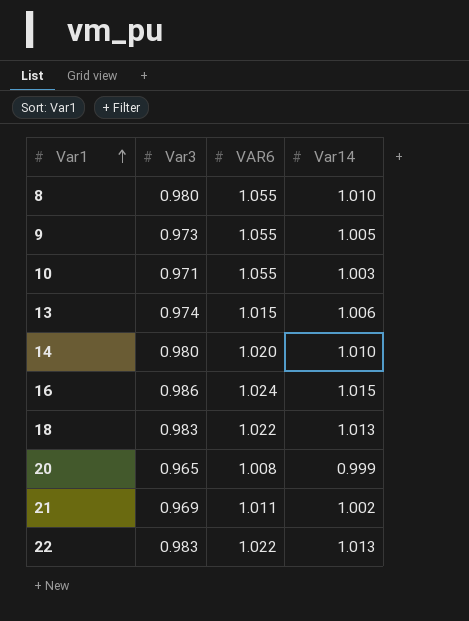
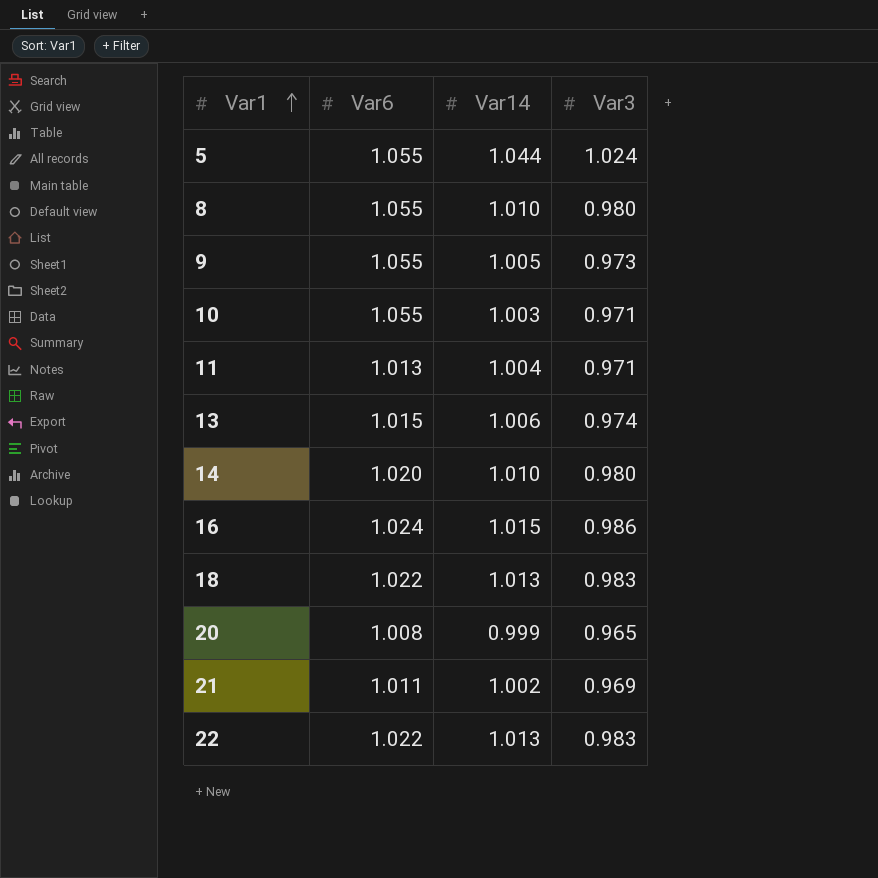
column name: VAR6 -> Var6
column Var3 | position: 2 -> 4
row 5: none -> 1.055 | 1.044 | 1.024
row 11: none -> 1.013 | 1.004 | 0.971

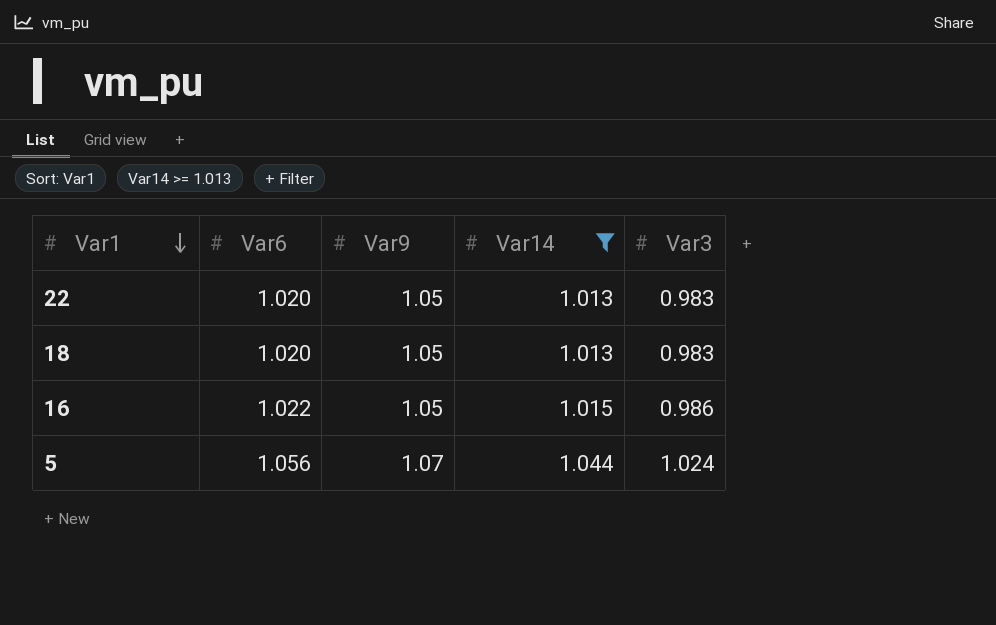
filter: none -> Var14 >= 1.013
row order: Var1 ascending -> Var1 descending
column Var9 | position: none -> 3
22 | Var6: 1.022 -> 1.020
18 | Var6: 1.022 -> 1.020
16 | Var6: 1.024 -> 1.022
5 | Var6: 1.055 -> 1.056

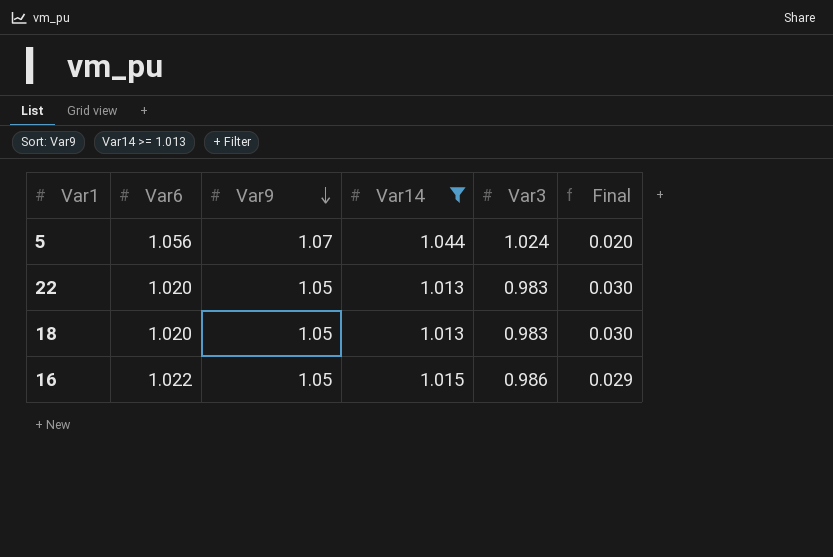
row order: Var1 descending -> Var9 descending
column Final | formula: none -> [Var14] - [Var3]

